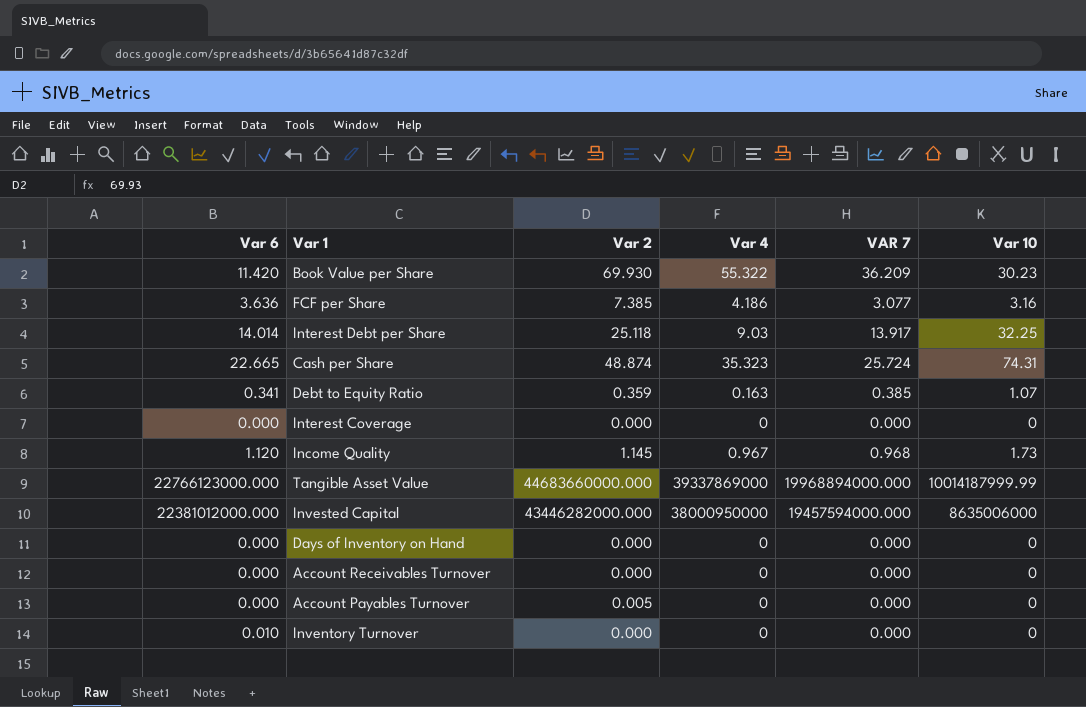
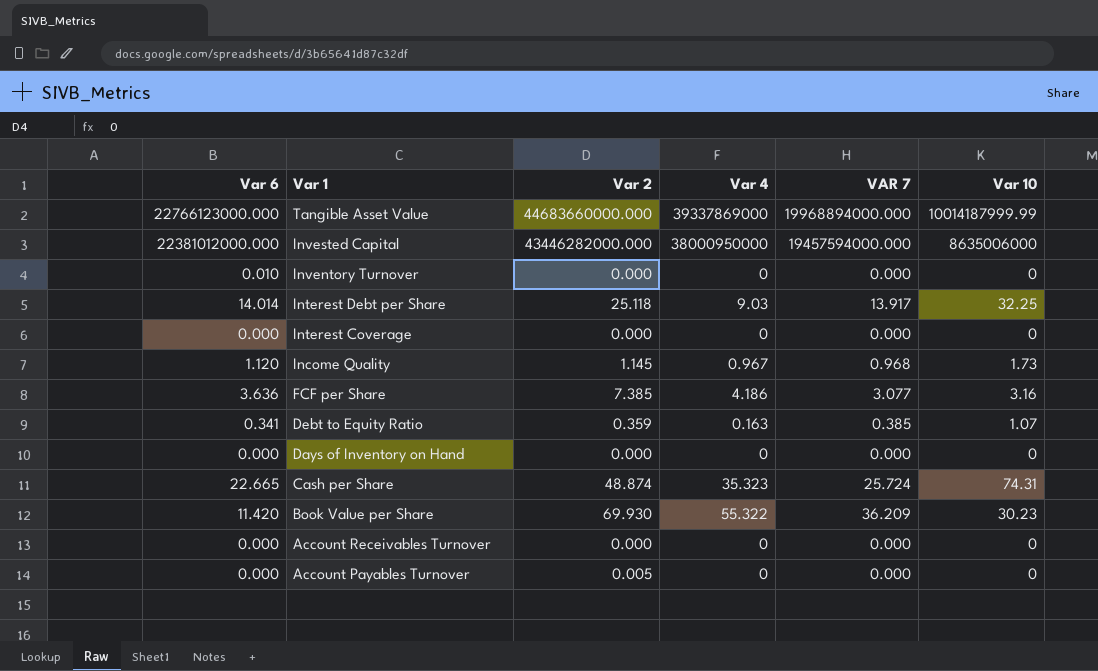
row order: none -> Var 1 descending

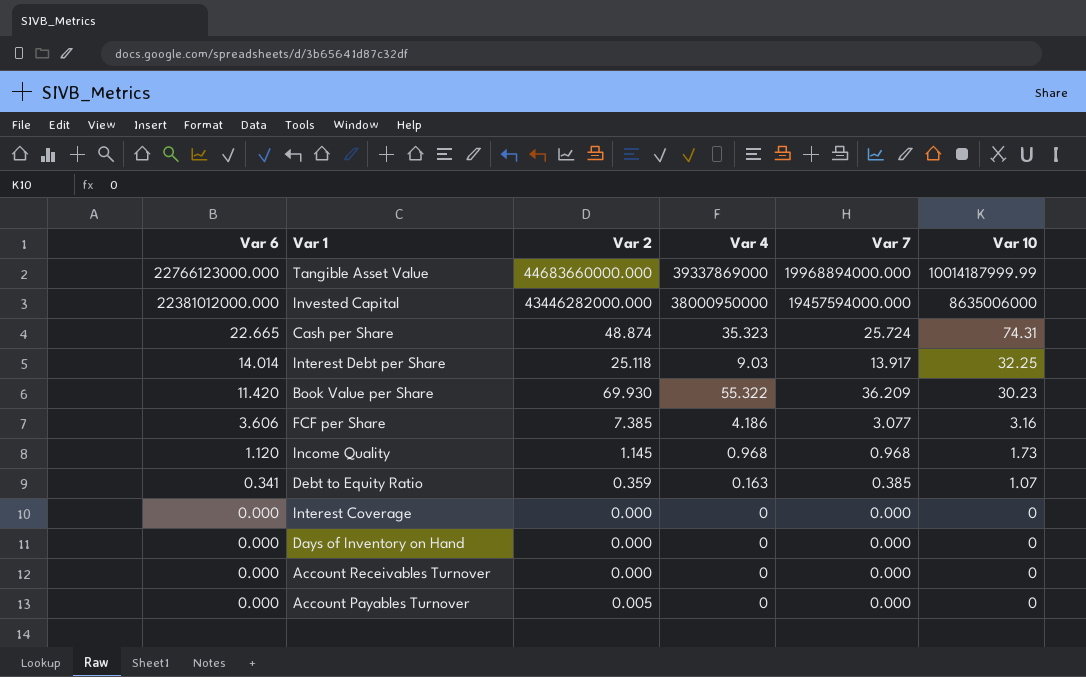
row order: Var 1 descending -> Var 6 descending
column name: VAR 7 -> Var 7
row Inventory Turnover: 0.010 | 0.000 | 0 | 0.000 | 0 -> none
FCF per Share | Var 6: 3.636 -> 3.606
Income Quality | Var 4: 0.967 -> 0.968

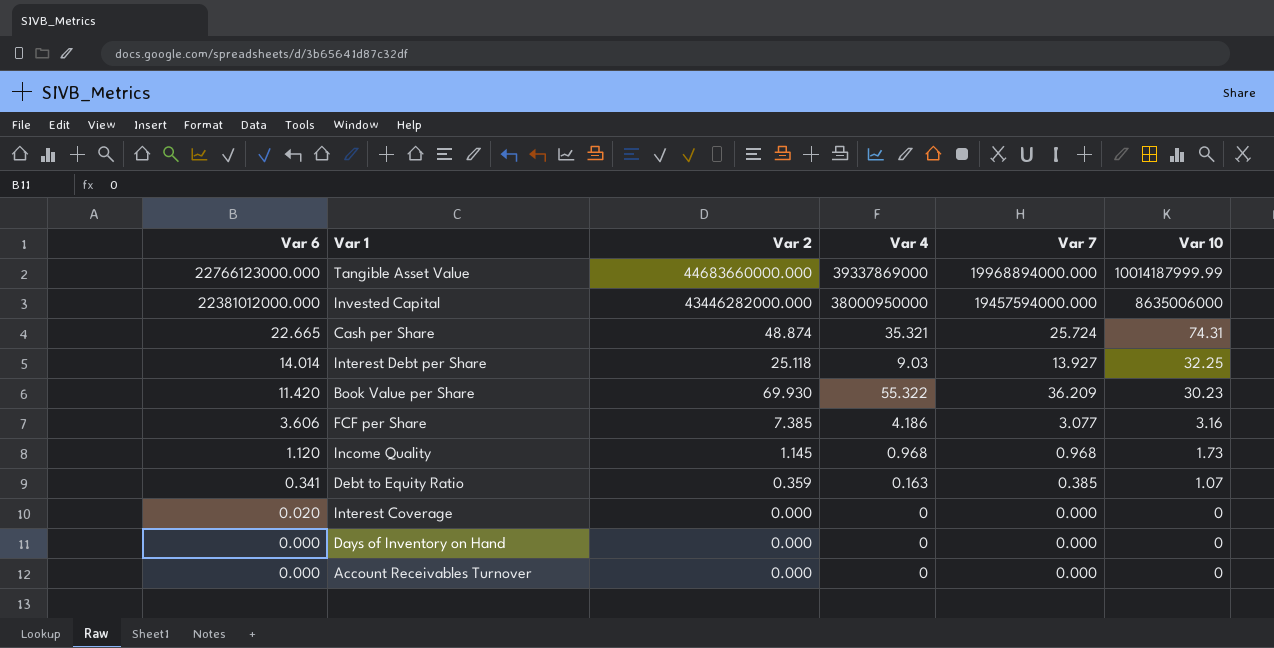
row Account Payables Turnover: 0.000 | 0.005 | 0 | 0.000 | 0 -> none
Cash per Share | Var 4: 35.323 -> 35.321
Interest Debt per Share | Var 7: 13.917 -> 13.927
Interest Coverage | Var 6: 0.000 -> 0.020

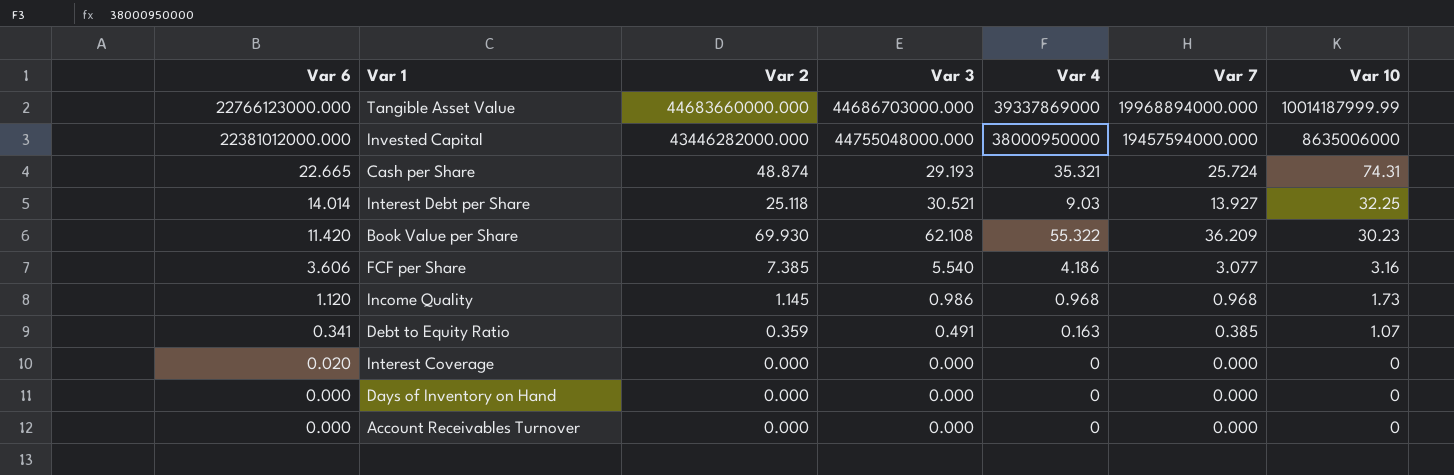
column Var 3 | position: none -> 4

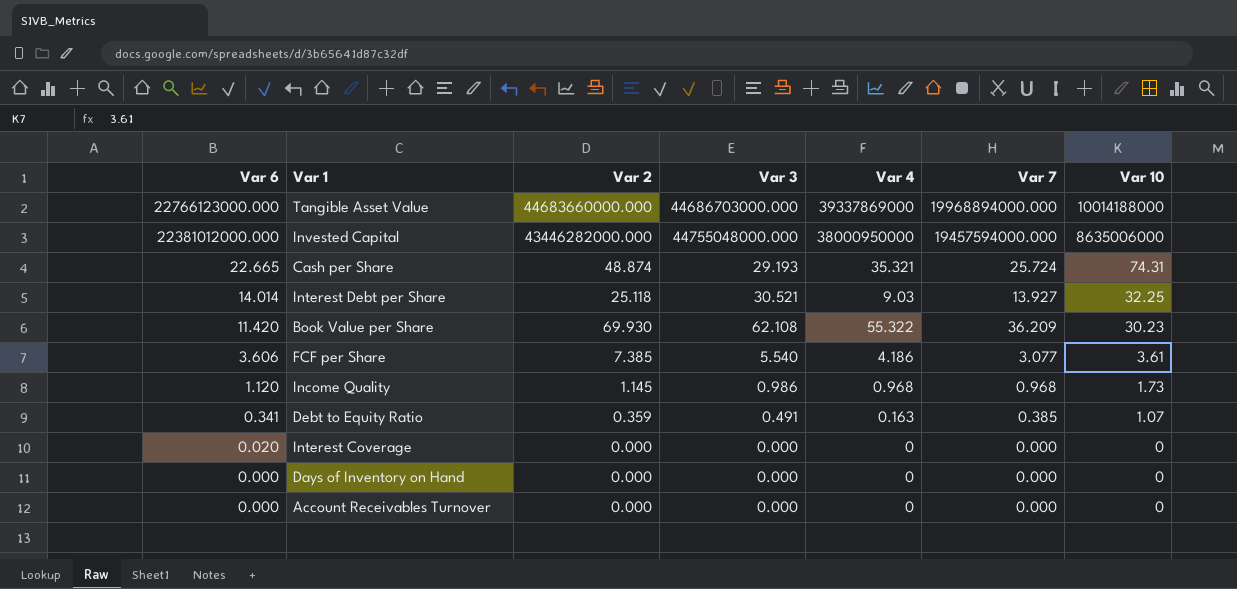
Tangible Asset Value | Var 10: 10014187999.99 -> 10014188000
FCF per Share | Var 10: 3.16 -> 3.61

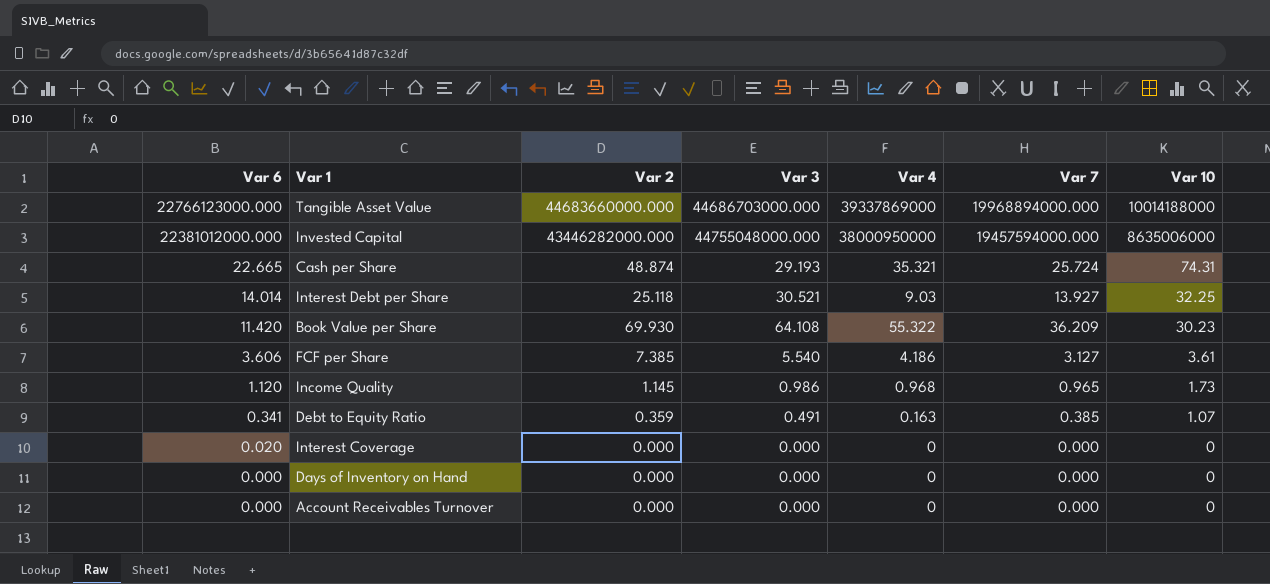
Book Value per Share | Var 3: 62.108 -> 64.108
FCF per Share | Var 7: 3.077 -> 3.127
Income Quality | Var 7: 0.968 -> 0.965

